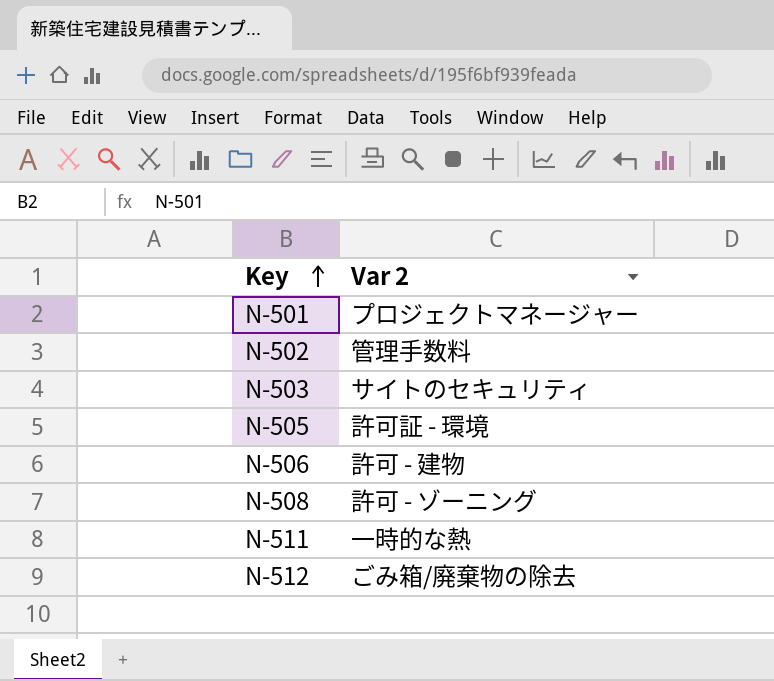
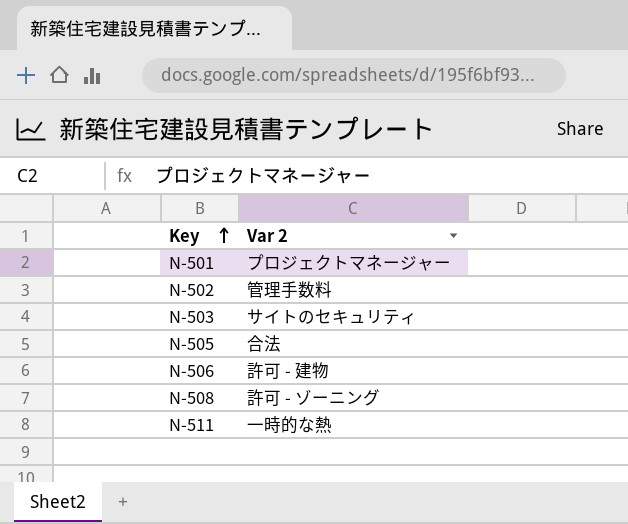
row N-512: ごみ箱/廃棄物の除去 -> none
N-505 | Var 2: 許可証 - 環境 -> 合法

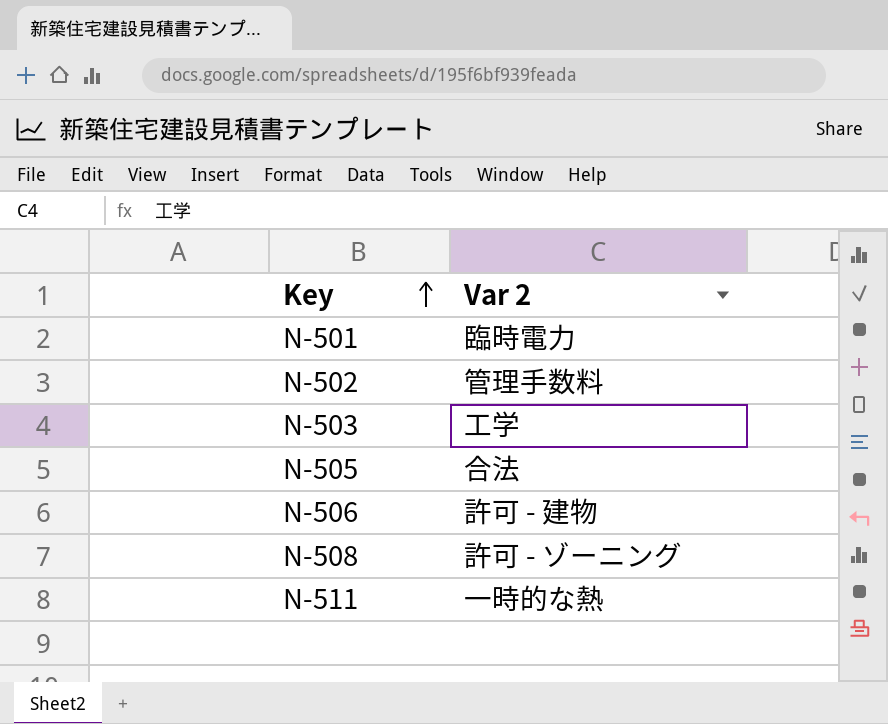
N-501 | Var 2: プロジェクトマネージャー -> 臨時電力
N-503 | Var 2: サイトのセキュリティ -> 工学

